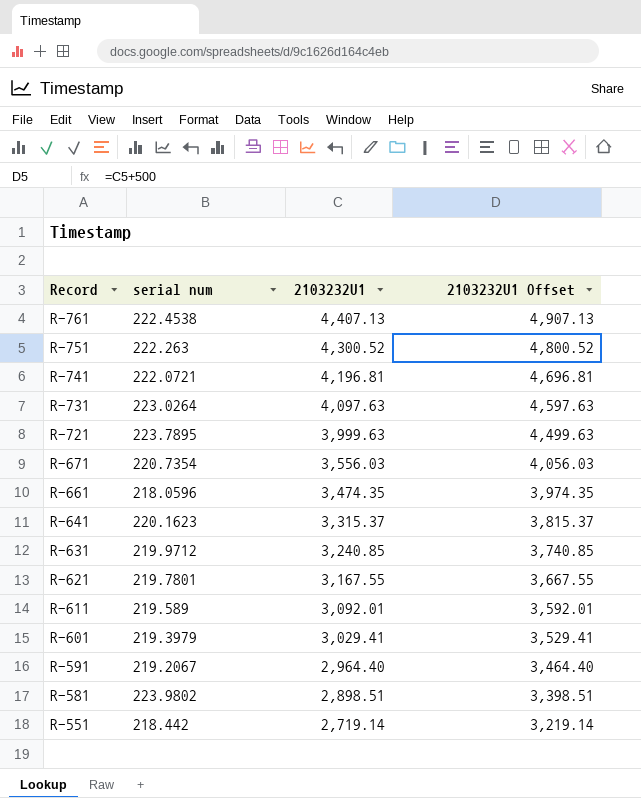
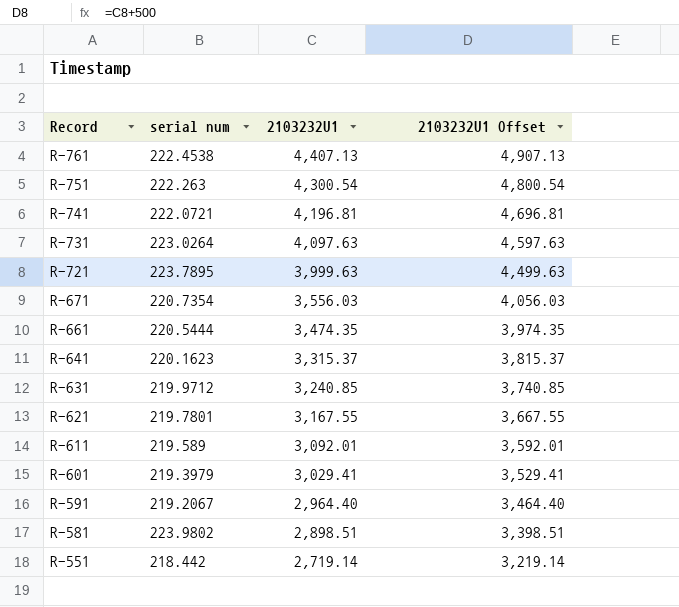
R-751 | 2103232U1: 4,300.52 -> 4,300.54
R-751 | 2103232U1 Offset: 4,800.52 -> 4,800.54
R-661 | serial num: 218.0596 -> 220.5444

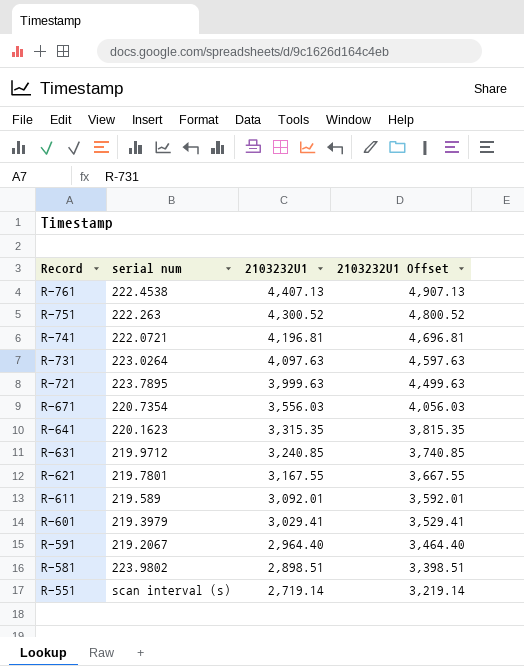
row R-661: 220.5444 | 3,474.35 | 3,974.35 -> none
R-751 | 2103232U1: 4,300.54 -> 4,300.52
R-751 | 2103232U1 Offset: 4,800.54 -> 4,800.52
R-641 | 2103232U1: 3,315.37 -> 3,315.35
R-641 | 2103232U1 Offset: 3,815.37 -> 3,815.35
R-551 | serial num: 218.442 -> scan interval (s)

